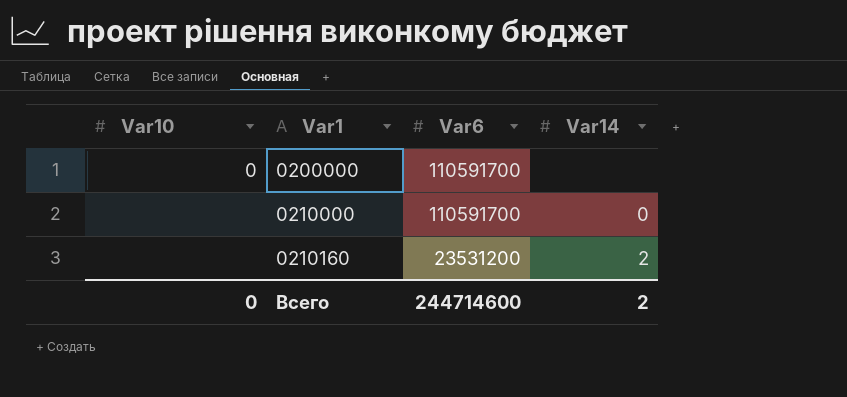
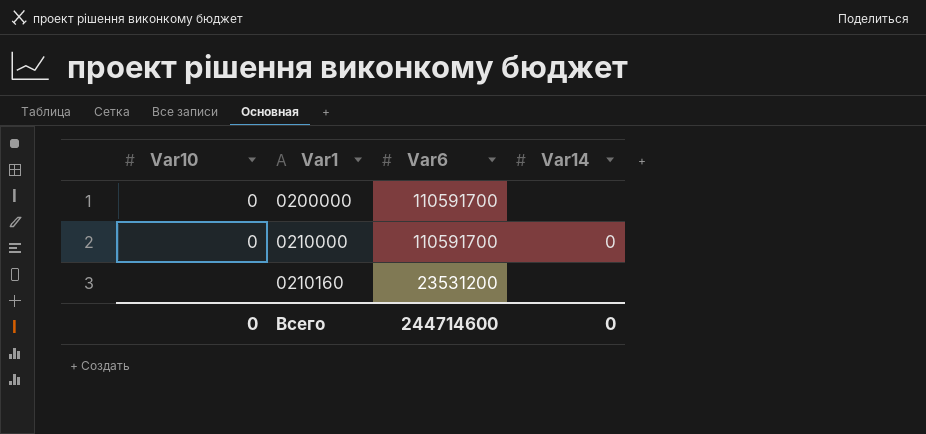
0210000 | Var10: none -> 0
0210160 | Var14: 2 -> none
Всего | Var14: 2 -> 0

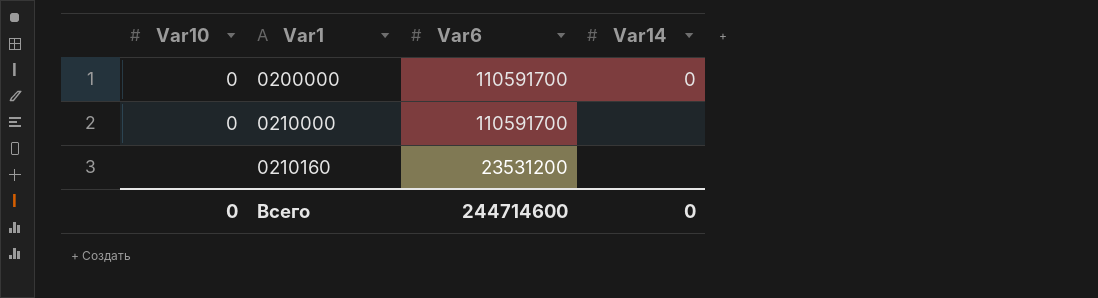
0200000 | Var14: none -> 0
0210000 | Var14: 0 -> none

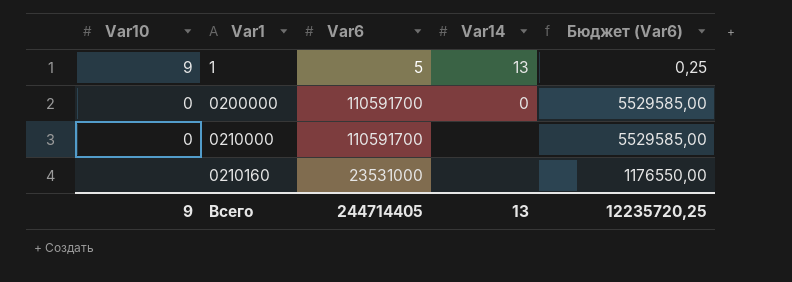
column Бюджет (Var6) | formula: none -> [Var6] * 0,05
row 1: none -> 9 | 5 | 13 | 0,25
0210160 | Var6: 23531200 -> 23531000
Всего | Var10: 0 -> 9
Всего | Var6: 244714600 -> 244714405
Всего | Var14: 0 -> 13

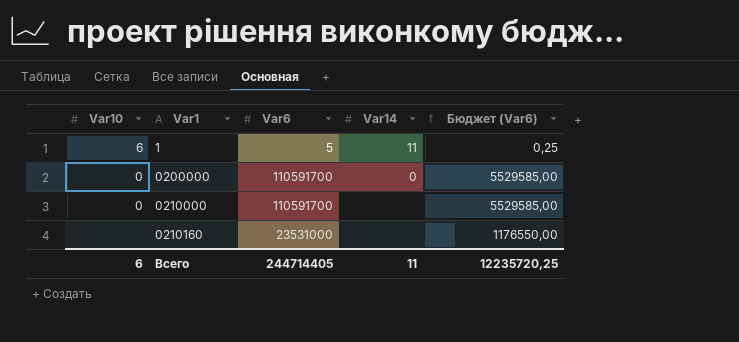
1 | Var10: 9 -> 6
1 | Var14: 13 -> 11
Всего | Var10: 9 -> 6
Всего | Var14: 13 -> 11

